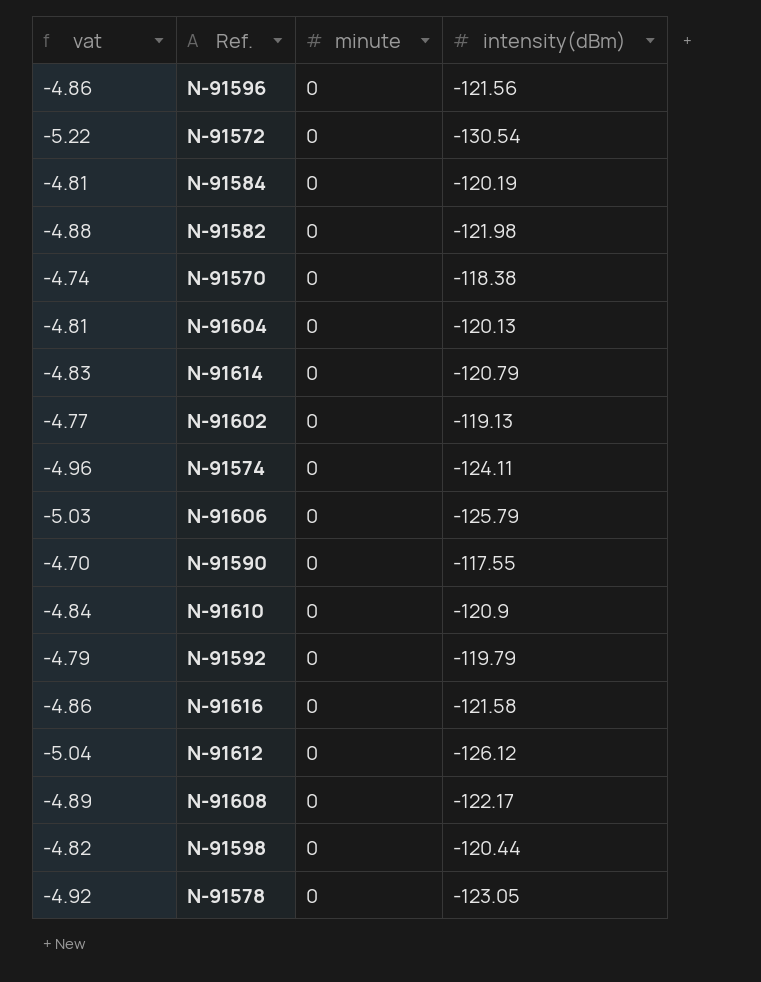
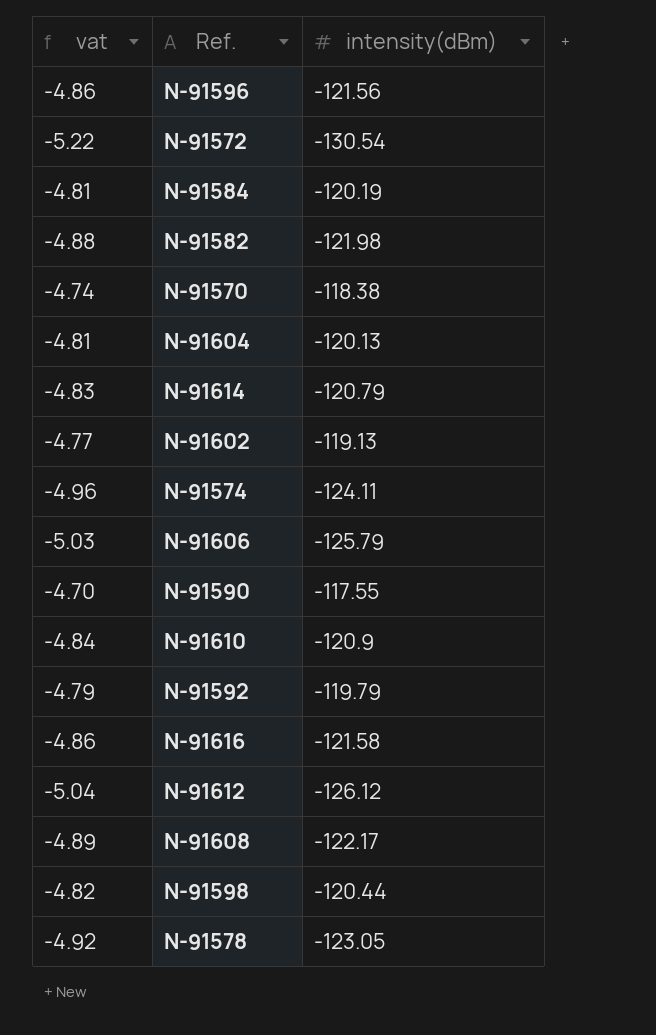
column minute | position: 3 -> none

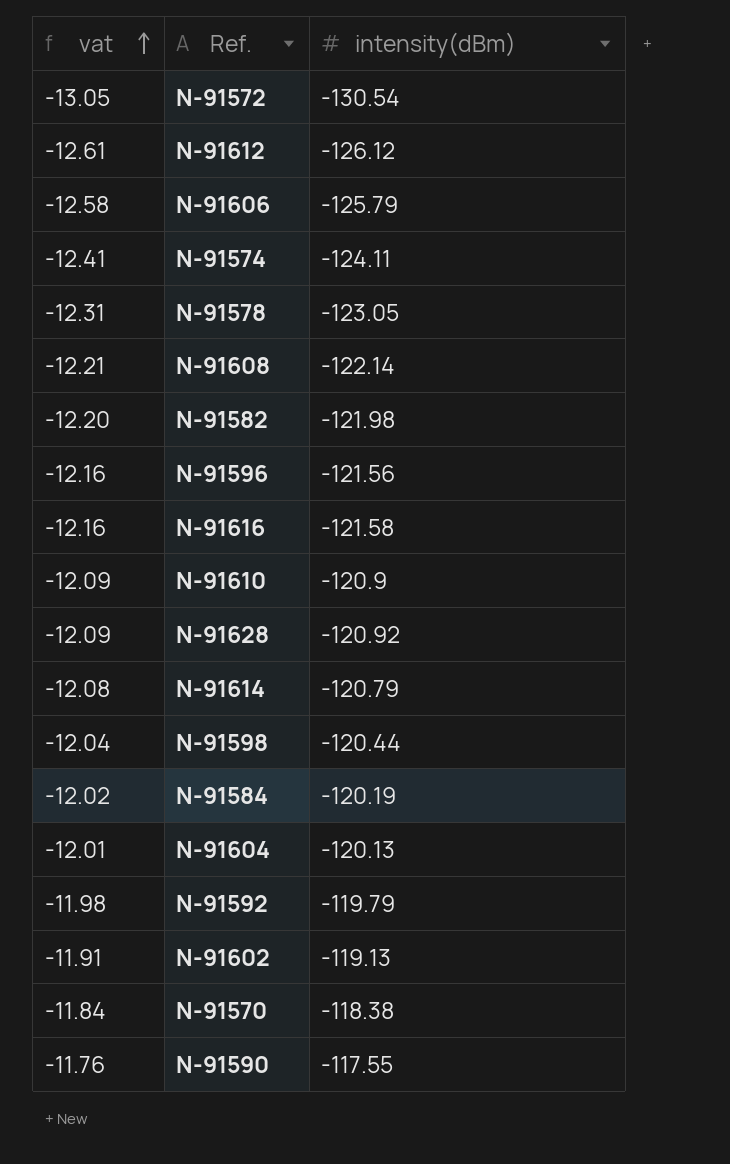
row order: none -> vat ascending
column vat | formula: [intensity(dBm)] * 0.04 -> [intensity(dBm)] * 0.1
N-91608 | intensity(dBm): -122.17 -> -122.14
row N-91628: none -> -12.09 | -120.92

